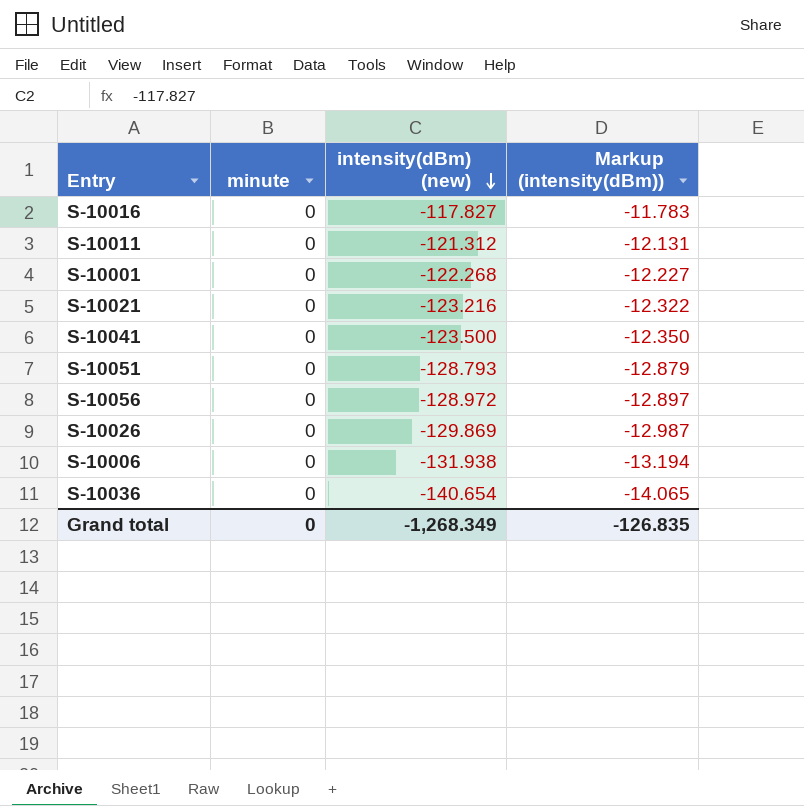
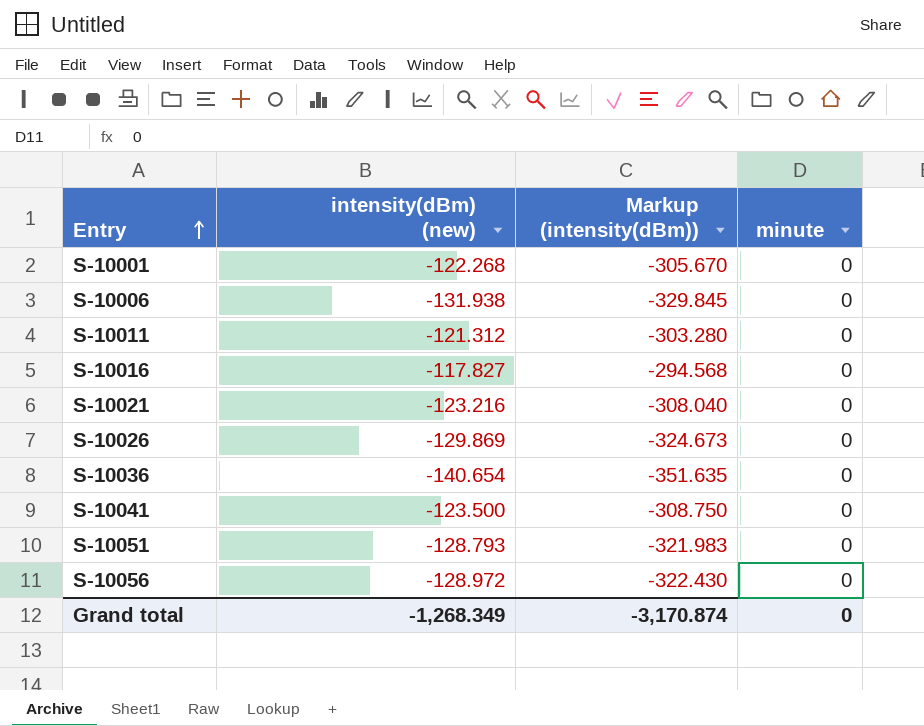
row order: intensity(dBm) (new) descending -> Entry ascending
column Markup (intensity(dBm)) | formula: [intensity(dBm) (new)] * 0.1 -> [intensity(dBm) (new)] * 2.5
column minute | position: 2 -> 4
Grand total | Markup (intensity(dBm)): -126.835 -> -3,170.874

